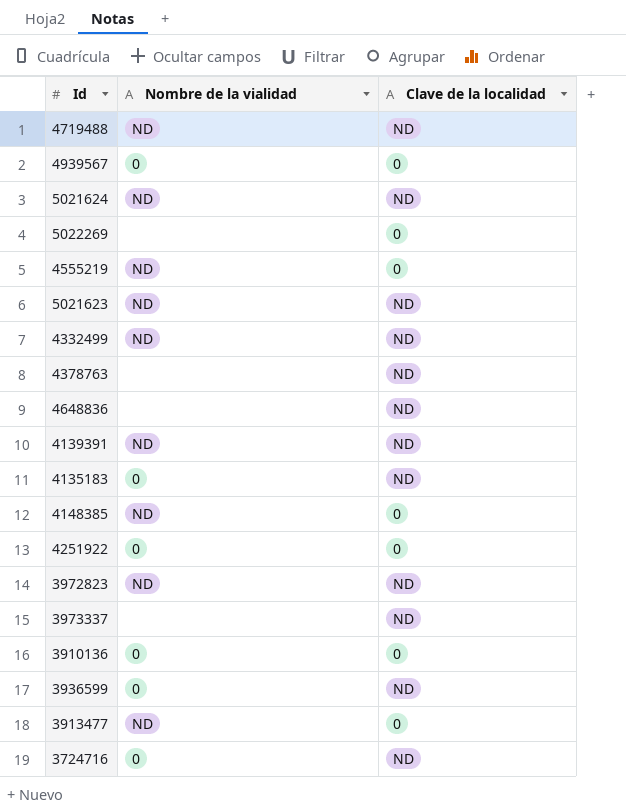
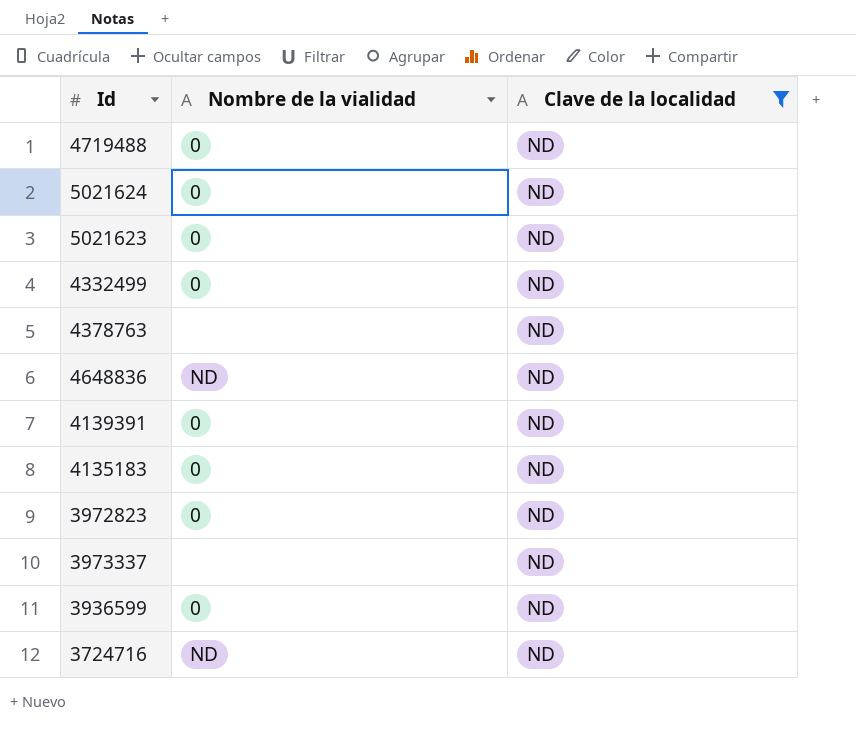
filter: none -> Clave de la localidad = ND
4719488 | Nombre de la vialidad: ND -> 0
5021624 | Nombre de la vialidad: ND -> 0
5021623 | Nombre de la vialidad: ND -> 0
4332499 | Nombre de la vialidad: ND -> 0
4648836 | Nombre de la vialidad: none -> ND
4139391 | Nombre de la vialidad: ND -> 0
3972823 | Nombre de la vialidad: ND -> 0
3724716 | Nombre de la vialidad: 0 -> ND

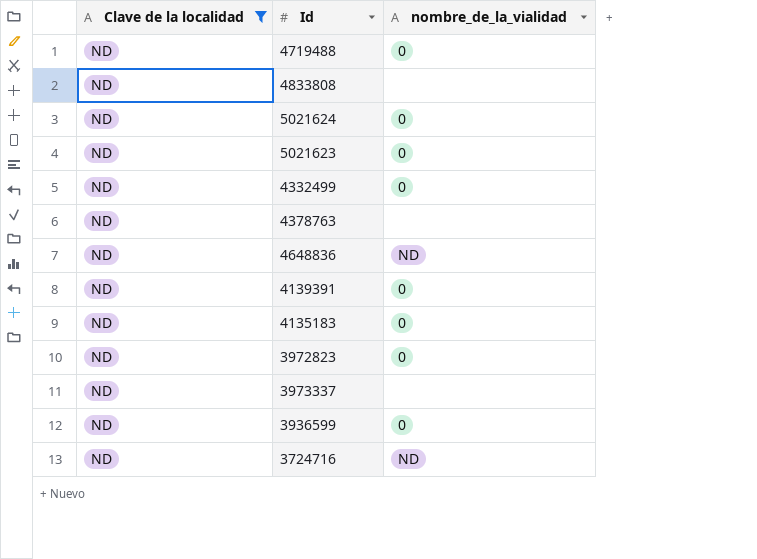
column Clave de la localidad | position: 3 -> 1
column name: Nombre de la vialidad -> nombre_de_la_vialidad
row 4833808: none -> ND | none

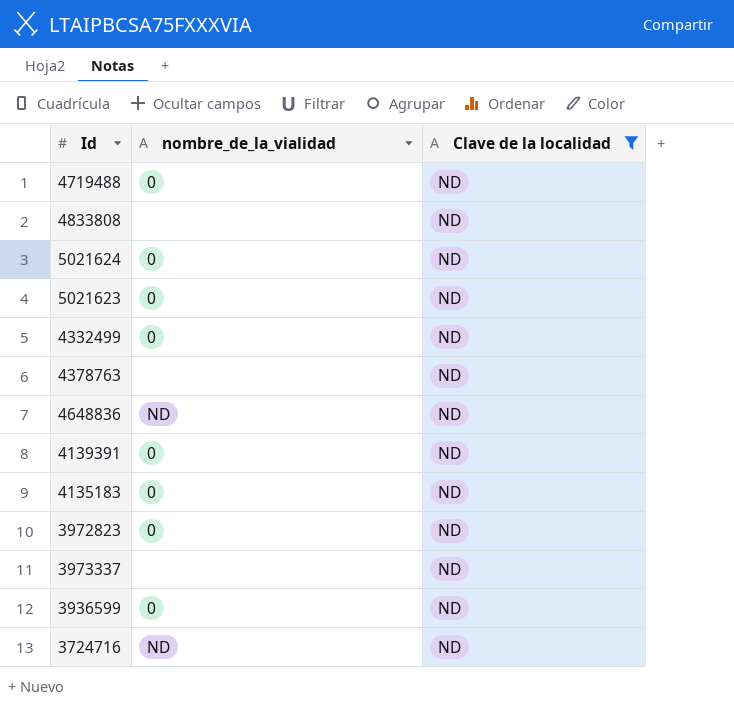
column Clave de la localidad | position: 1 -> 3

